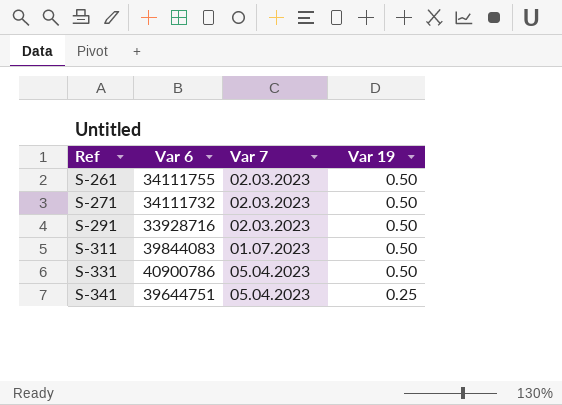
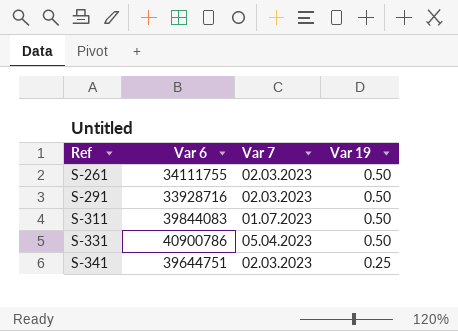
row S-271: 34111732 | 02.03.2023 | 0.50 -> none
S-341 | Var 7: 05.04.2023 -> 02.03.2023

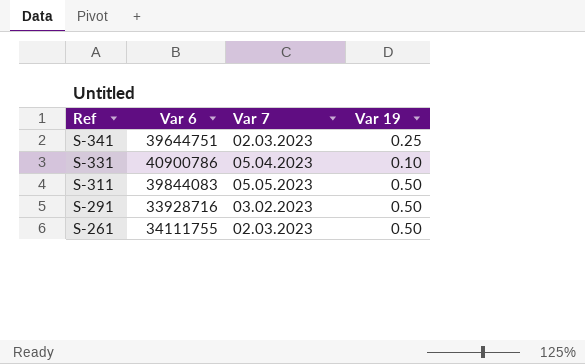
row order: Ref ascending -> Ref descending
S-331 | Var 19: 0.50 -> 0.10
S-311 | Var 7: 01.07.2023 -> 05.05.2023
S-291 | Var 7: 02.03.2023 -> 03.02.2023

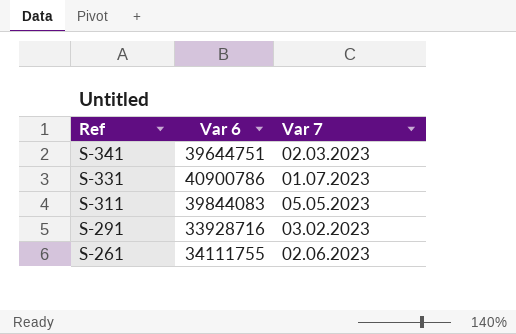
column Var 19 | position: 4 -> none
S-331 | Var 7: 05.04.2023 -> 01.07.2023
S-261 | Var 7: 02.03.2023 -> 02.06.2023

